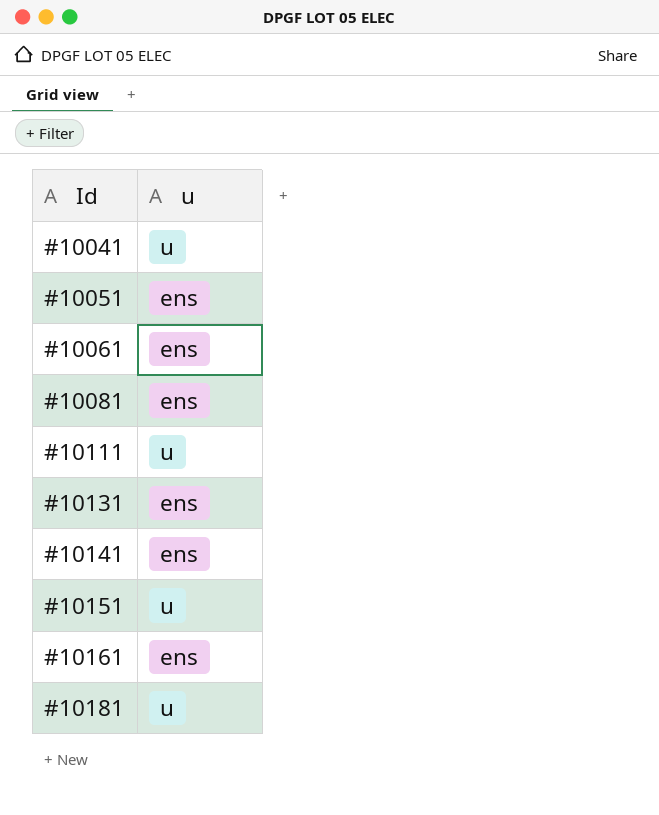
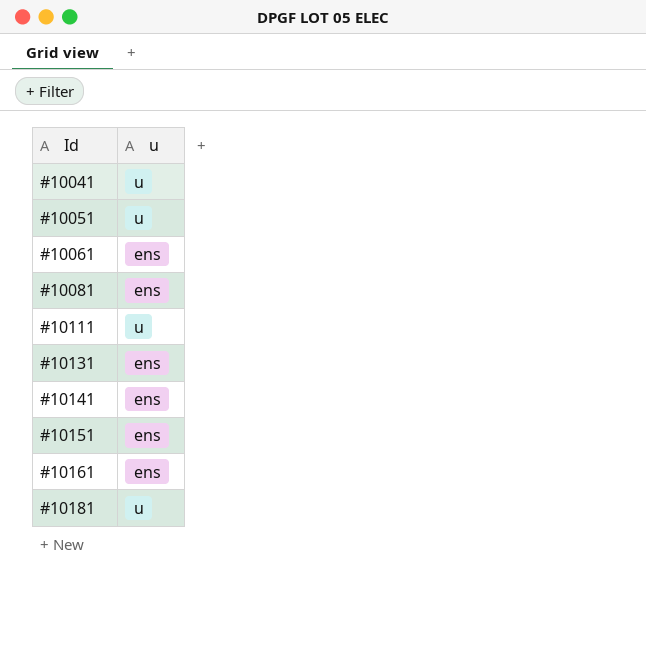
#10051 | u: ens -> u
#10151 | u: u -> ens

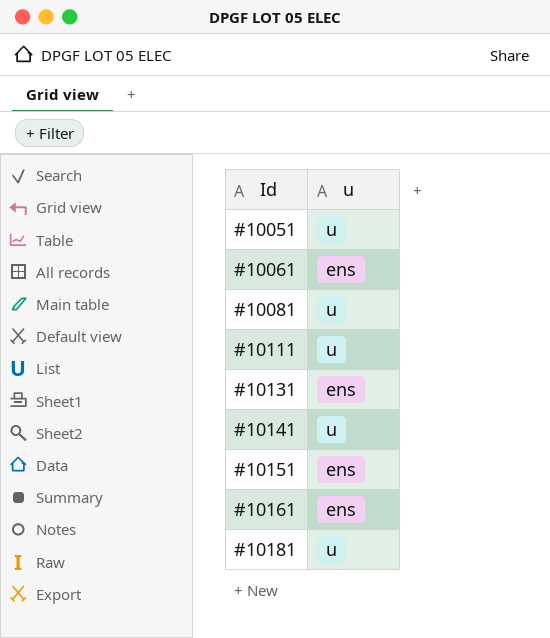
row #10041: u -> none
#10081 | u: ens -> u
#10141 | u: ens -> u

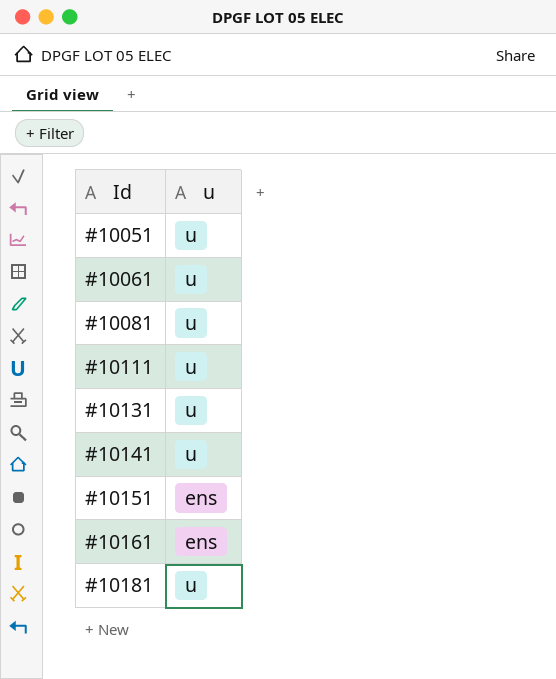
#10061 | u: ens -> u
#10131 | u: ens -> u

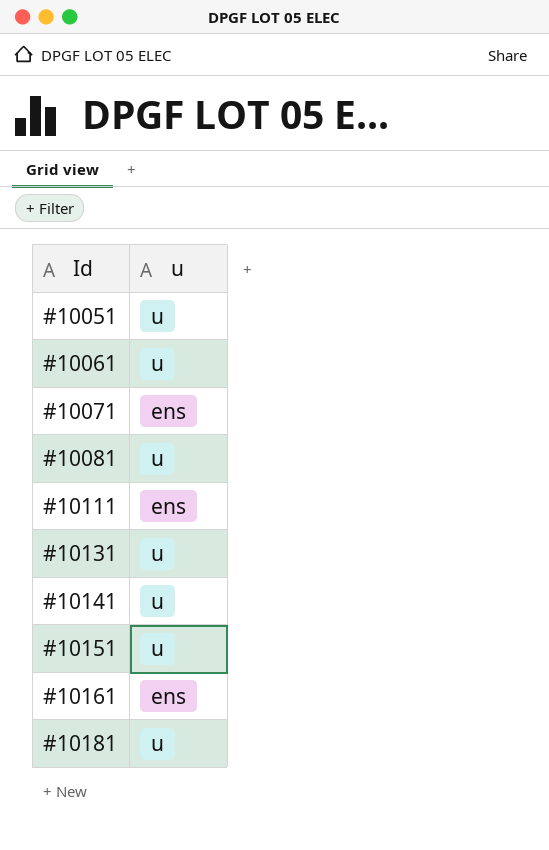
row #10071: none -> ens
#10111 | u: u -> ens
#10151 | u: ens -> u

